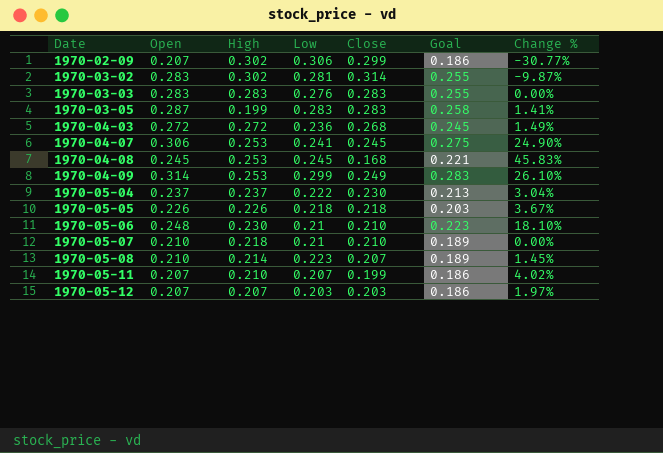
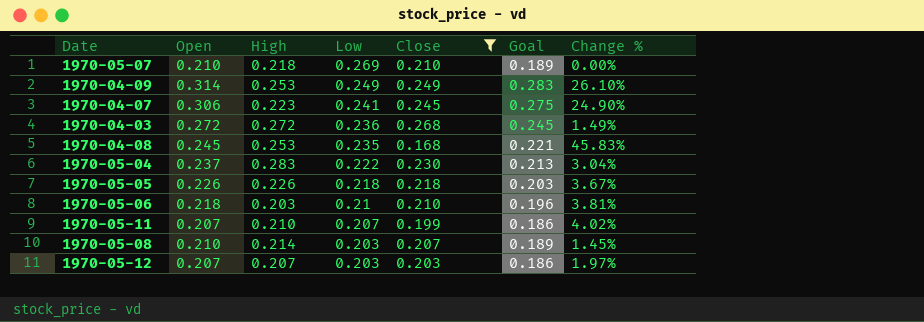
filter: none -> Close <= 0.268
row order: Date ascending -> Low descending
1970-05-07 | Low: 0.21 -> 0.269
1970-04-09 | Low: 0.299 -> 0.249
1970-04-07 | High: 0.253 -> 0.223
1970-04-08 | Low: 0.245 -> 0.235
1970-05-04 | High: 0.237 -> 0.283
1970-05-06 | Open: 0.248 -> 0.218
1970-05-06 | High: 0.230 -> 0.203
1970-05-06 | Goal: 0.223 -> 0.196
1970-05-06 | Change %: 18.10% -> 3.81%
1970-05-08 | Low: 0.223 -> 0.203

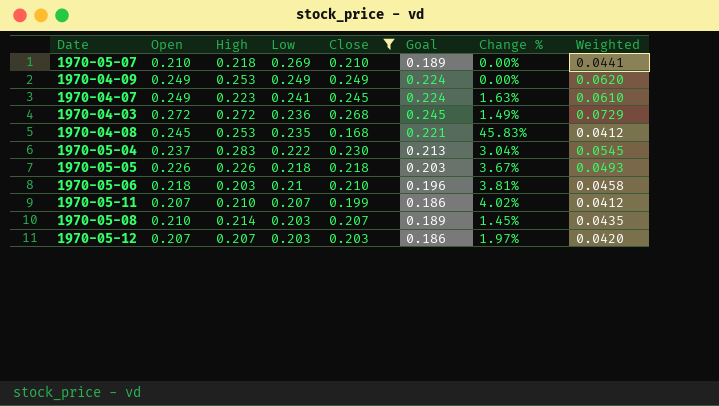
column Weighted | formula: none -> [Open] * [Close]
1970-04-09 | Open: 0.314 -> 0.249
1970-04-09 | Goal: 0.283 -> 0.224
1970-04-09 | Change %: 26.10% -> 0.00%
1970-04-07 | Open: 0.306 -> 0.249
1970-04-07 | Goal: 0.275 -> 0.224
1970-04-07 | Change %: 24.90% -> 1.63%

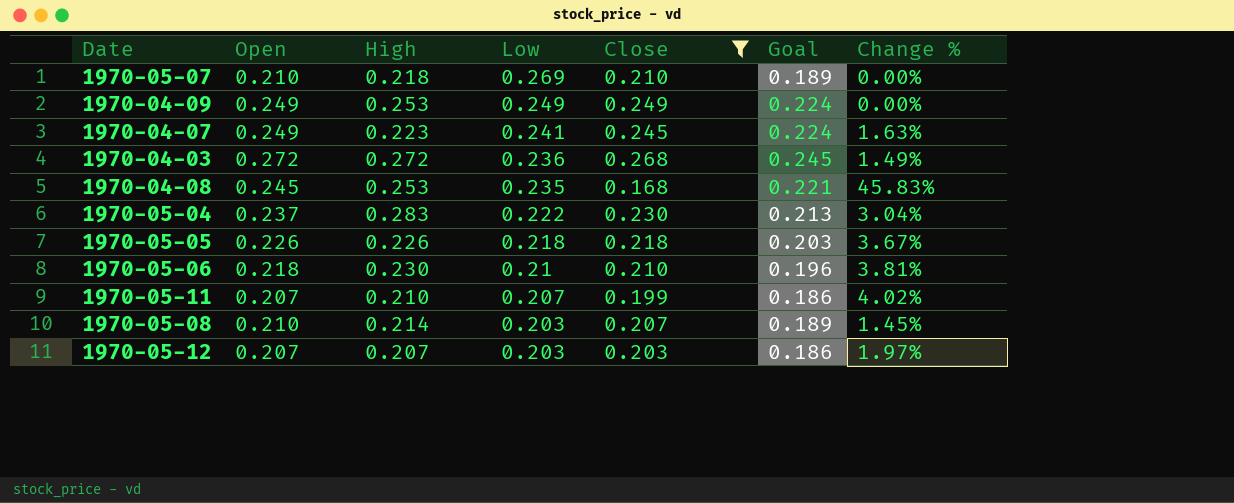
column Weighted | formula: [Open] * [Close] -> none
1970-05-06 | High: 0.203 -> 0.230

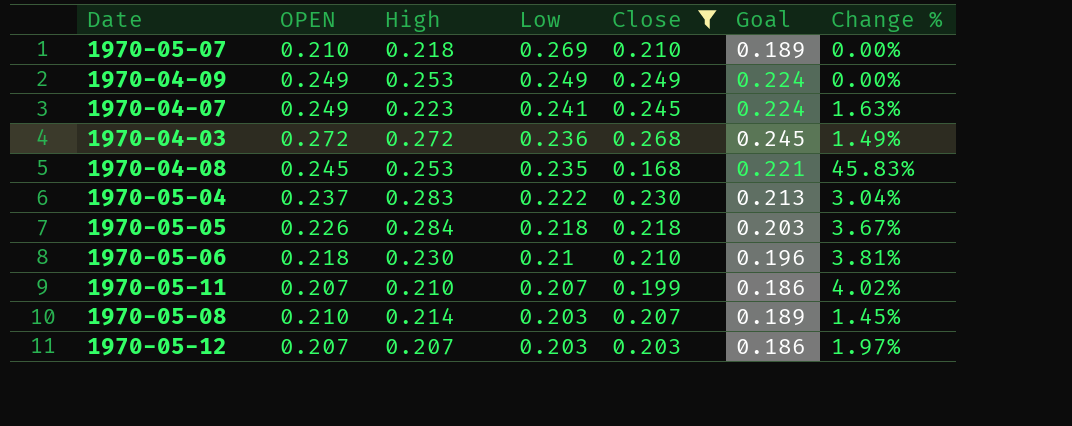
column name: Open -> OPEN
1970-05-05 | High: 0.226 -> 0.284

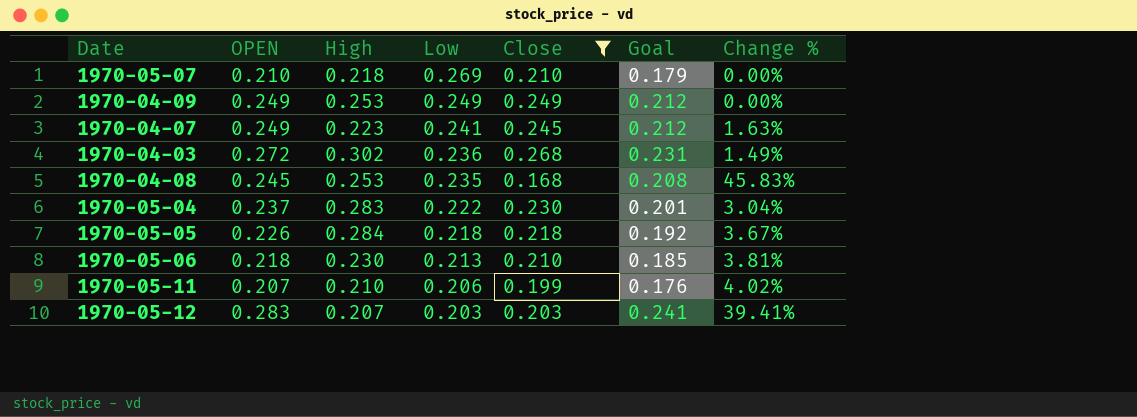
column Goal | formula: [OPEN] * 0.9 -> [OPEN] * 0.85
row 1970-05-08: 0.210 | 0.214 | 0.203 | 0.207 | 0.189 | 1.45% -> none
1970-04-03 | High: 0.272 -> 0.302
1970-05-06 | Low: 0.21 -> 0.213
1970-05-11 | Low: 0.207 -> 0.206
1970-05-12 | OPEN: 0.207 -> 0.283
1970-05-12 | Change %: 1.97% -> 39.41%

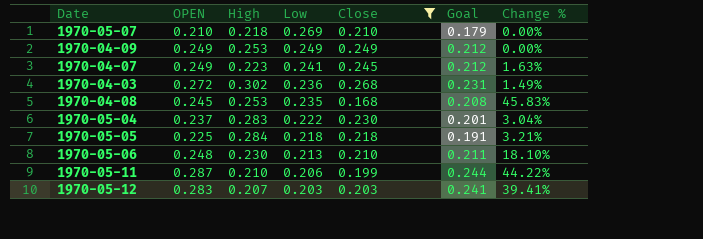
1970-05-05 | OPEN: 0.226 -> 0.225
1970-05-05 | Goal: 0.192 -> 0.191
1970-05-05 | Change %: 3.67% -> 3.21%
1970-05-06 | OPEN: 0.218 -> 0.248
1970-05-06 | Goal: 0.185 -> 0.211
1970-05-06 | Change %: 3.81% -> 18.10%
1970-05-11 | OPEN: 0.207 -> 0.287
1970-05-11 | Goal: 0.176 -> 0.244
1970-05-11 | Change %: 4.02% -> 44.22%

